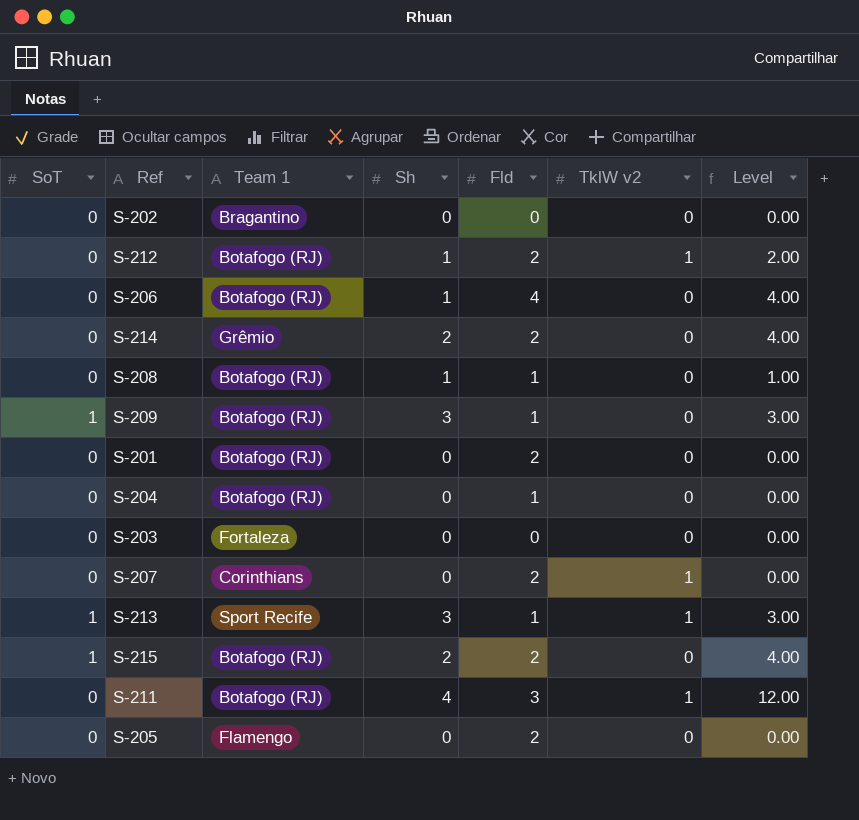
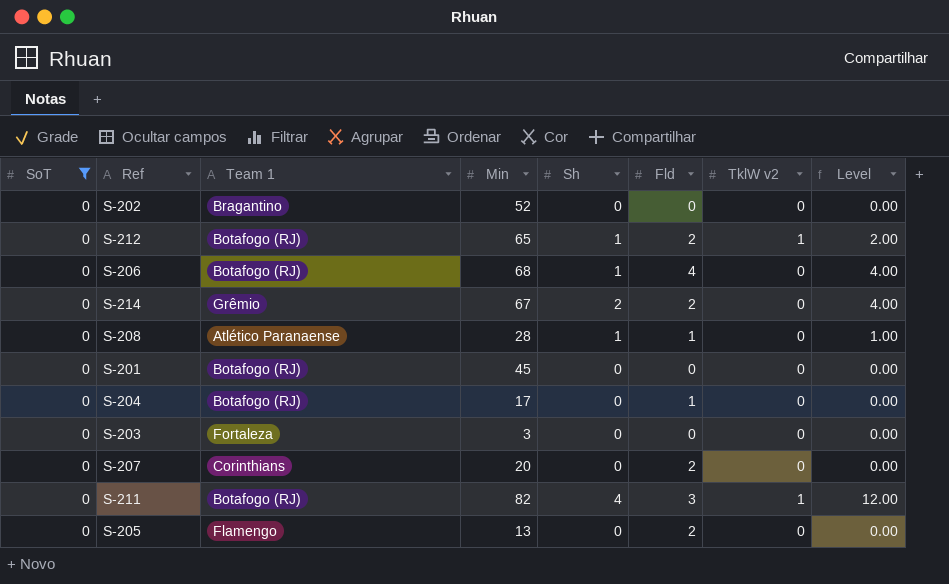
filter: none -> SoT = 0
column Min | position: none -> 4
S-208 | Team 1: Botafogo (RJ) -> Atlético Paranaense
S-201 | Fld: 2 -> 0
S-207 | TklW v2: 1 -> 0

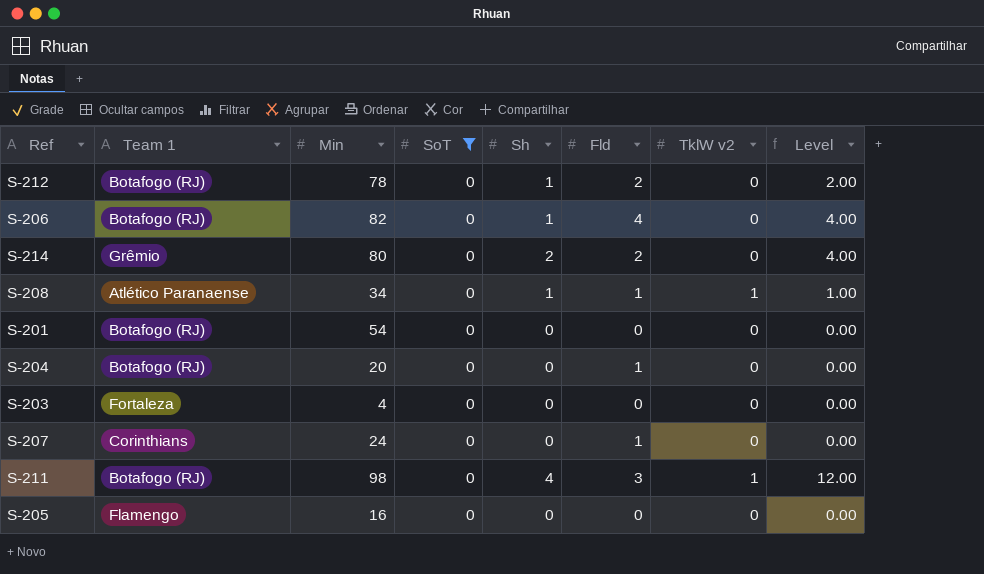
column SoT | position: 1 -> 4
row S-202: 0 | Bragantino | 52 | 0 | 0 | 0 | 0.00 -> none
S-212 | Min: 65 -> 78
S-212 | TklW v2: 1 -> 0
S-206 | Min: 68 -> 82
S-214 | Min: 67 -> 80
S-208 | Min: 28 -> 34
S-208 | TklW v2: 0 -> 1
S-201 | Min: 45 -> 54
S-204 | Min: 17 -> 20
S-203 | Min: 3 -> 4
S-207 | Min: 20 -> 24
S-207 | Fld: 2 -> 1
S-211 | Min: 82 -> 98
S-205 | Min: 13 -> 16
S-205 | Fld: 2 -> 0

